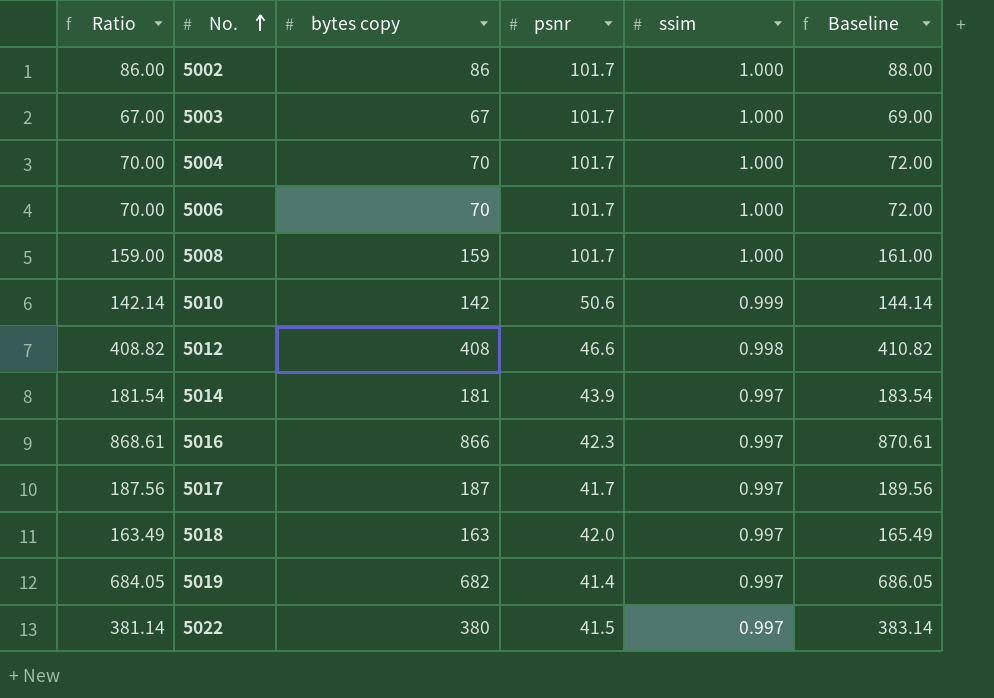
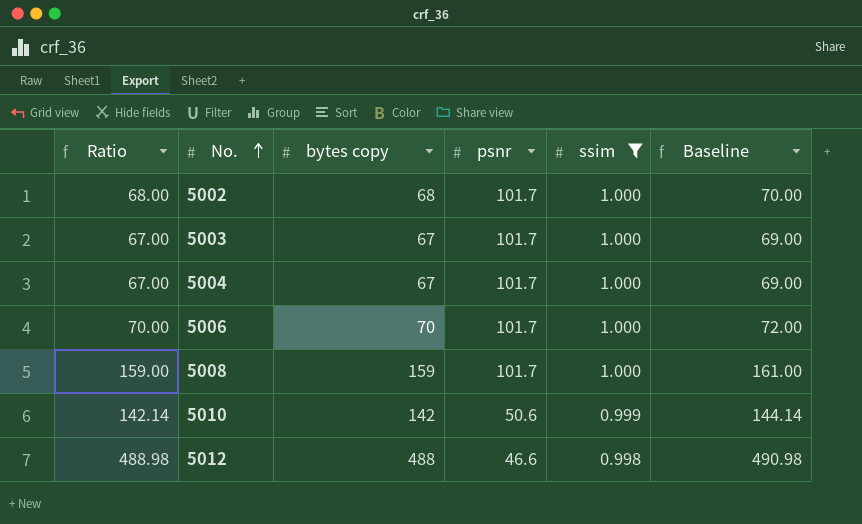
filter: none -> ssim != 0.997
5002 | Ratio: 86.00 -> 68.00
5002 | bytes copy: 86 -> 68
5002 | Baseline: 88.00 -> 70.00
5004 | Ratio: 70.00 -> 67.00
5004 | bytes copy: 70 -> 67
5004 | Baseline: 72.00 -> 69.00
5012 | Ratio: 408.82 -> 488.98
5012 | bytes copy: 408 -> 488
5012 | Baseline: 410.82 -> 490.98

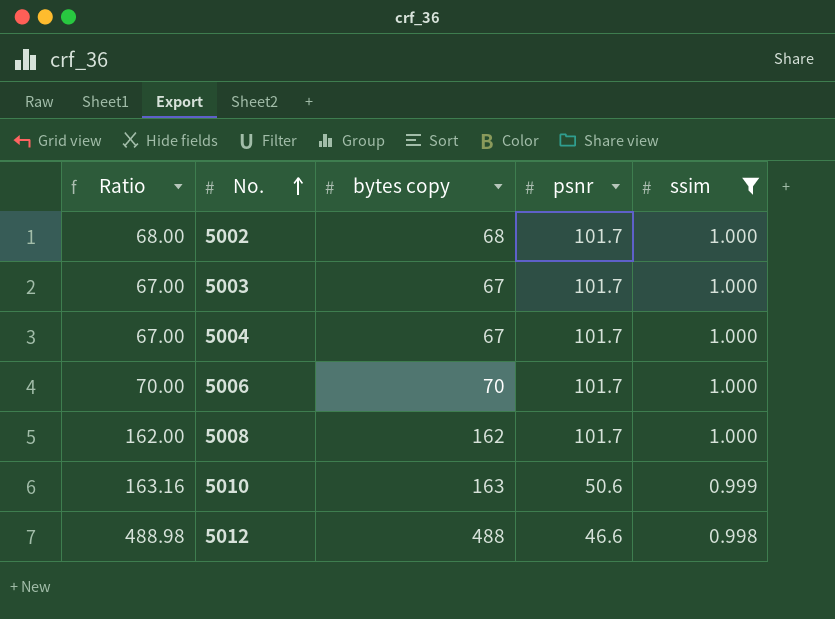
column Baseline | formula: [Ratio] + 2 -> none
5008 | Ratio: 159.00 -> 162.00
5008 | bytes copy: 159 -> 162
5010 | Ratio: 142.14 -> 163.16
5010 | bytes copy: 142 -> 163

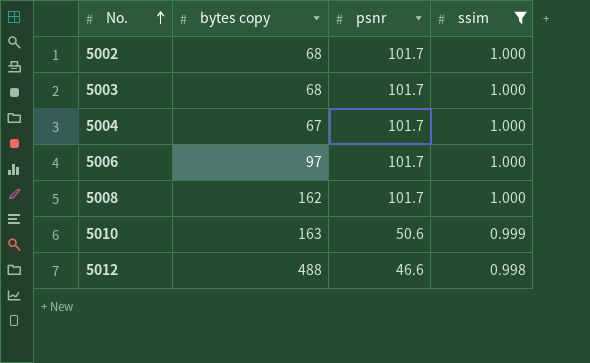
column Ratio | formula: [bytes copy] / [ssim] -> none
5003 | bytes copy: 67 -> 68
5006 | bytes copy: 70 -> 97

